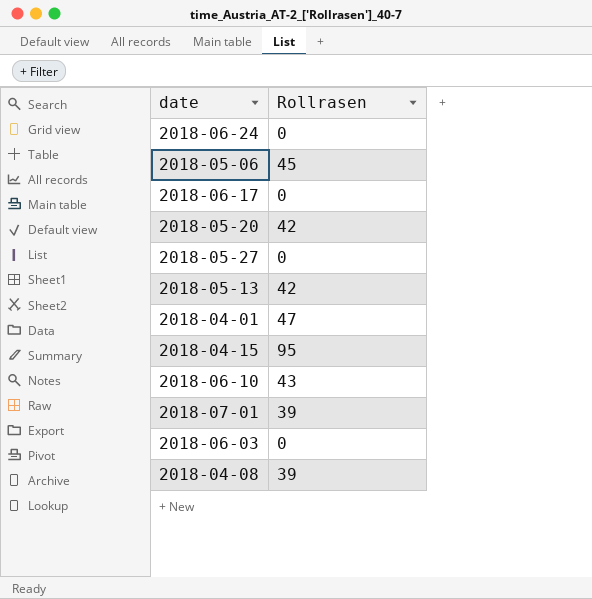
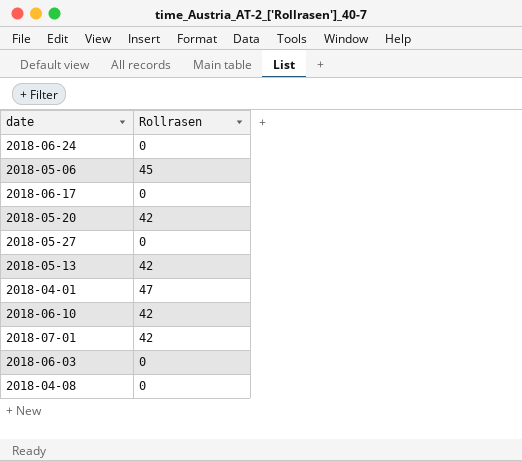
row 2018-04-15: 95 -> none
2018-06-10 | Rollrasen: 43 -> 42
2018-07-01 | Rollrasen: 39 -> 42
2018-04-08 | Rollrasen: 39 -> 0

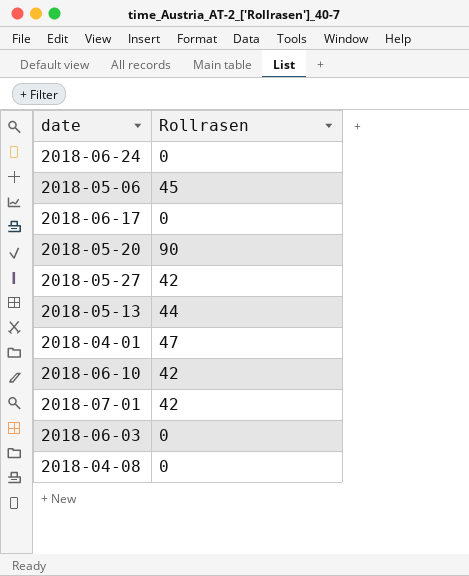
2018-05-20 | Rollrasen: 42 -> 90
2018-05-27 | Rollrasen: 0 -> 42
2018-05-13 | Rollrasen: 42 -> 44

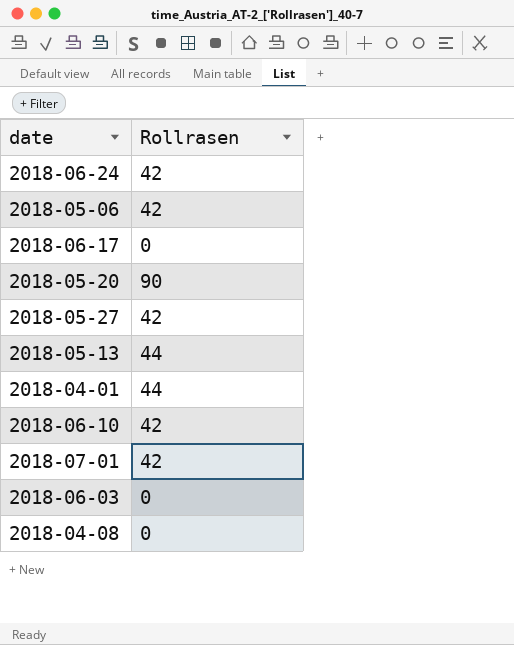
2018-06-24 | Rollrasen: 0 -> 42
2018-05-06 | Rollrasen: 45 -> 42
2018-04-01 | Rollrasen: 47 -> 44

